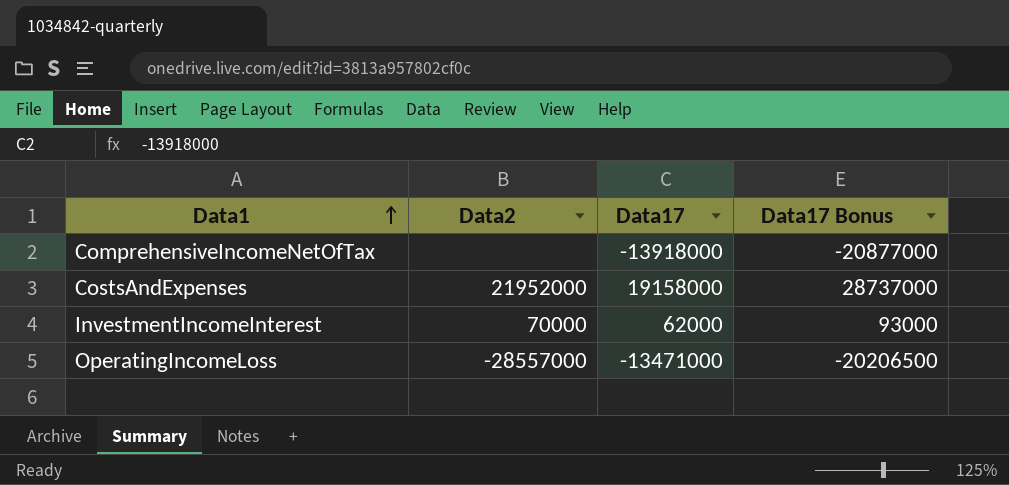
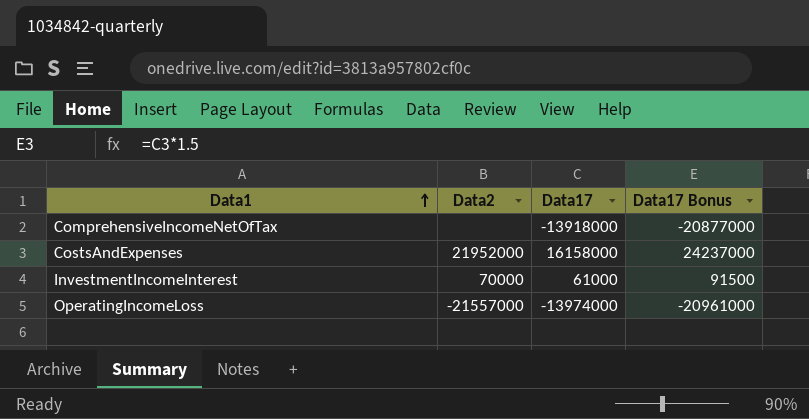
CostsAndExpenses | Data17: 19158000 -> 16158000
CostsAndExpenses | Data17 Bonus: 28737000 -> 24237000
InvestmentIncomeInterest | Data17: 62000 -> 61000
InvestmentIncomeInterest | Data17 Bonus: 93000 -> 91500
OperatingIncomeLoss | Data2: -28557000 -> -21557000
OperatingIncomeLoss | Data17: -13471000 -> -13974000
OperatingIncomeLoss | Data17 Bonus: -20206500 -> -20961000

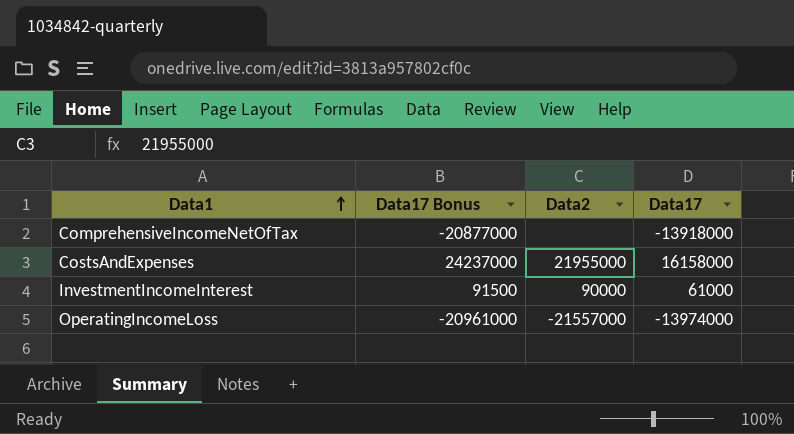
column Data17 Bonus | position: 4 -> 2
CostsAndExpenses | Data2: 21952000 -> 21955000
InvestmentIncomeInterest | Data2: 70000 -> 90000

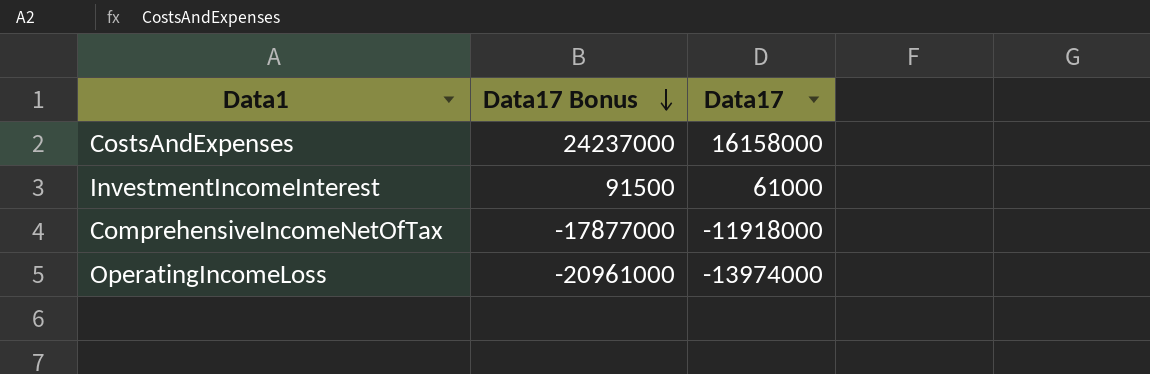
row order: Data1 ascending -> Data17 Bonus descending
column Data2 | position: 3 -> none
ComprehensiveIncomeNetOfTax | Data17 Bonus: -20877000 -> -17877000
ComprehensiveIncomeNetOfTax | Data17: -13918000 -> -11918000

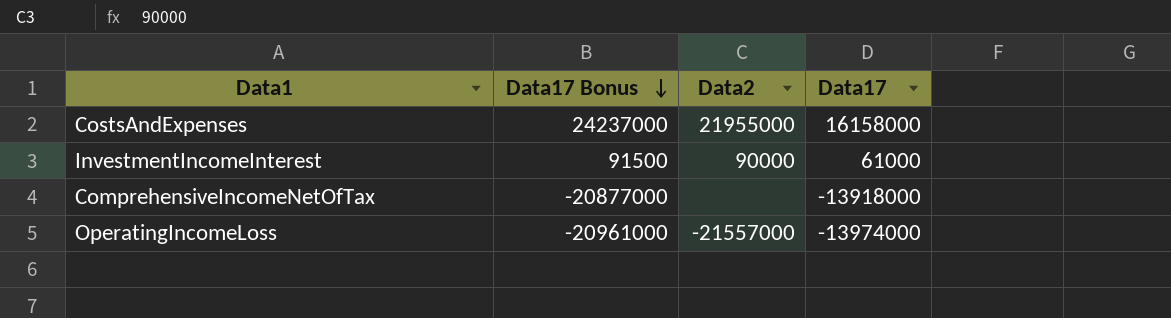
column Data2 | position: none -> 3
ComprehensiveIncomeNetOfTax | Data17 Bonus: -17877000 -> -20877000
ComprehensiveIncomeNetOfTax | Data17: -11918000 -> -13918000

